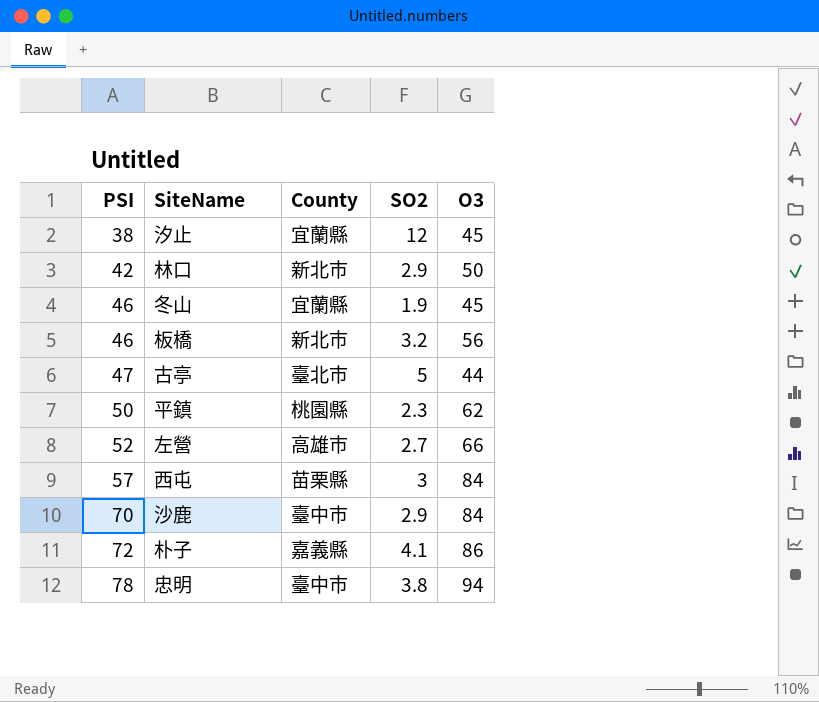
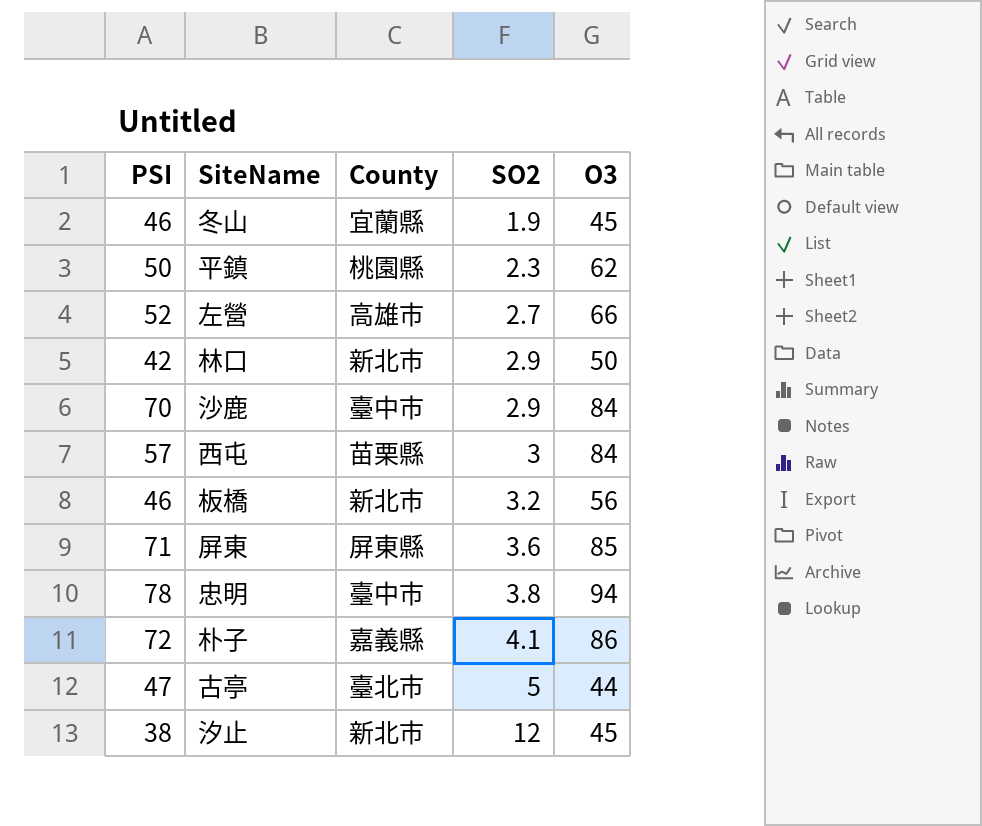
row order: PSI ascending -> SO2 ascending
row 屏東: none -> 71 | 屏東縣 | 3.6 | 85
汐止 | County: 宜蘭縣 -> 新北市

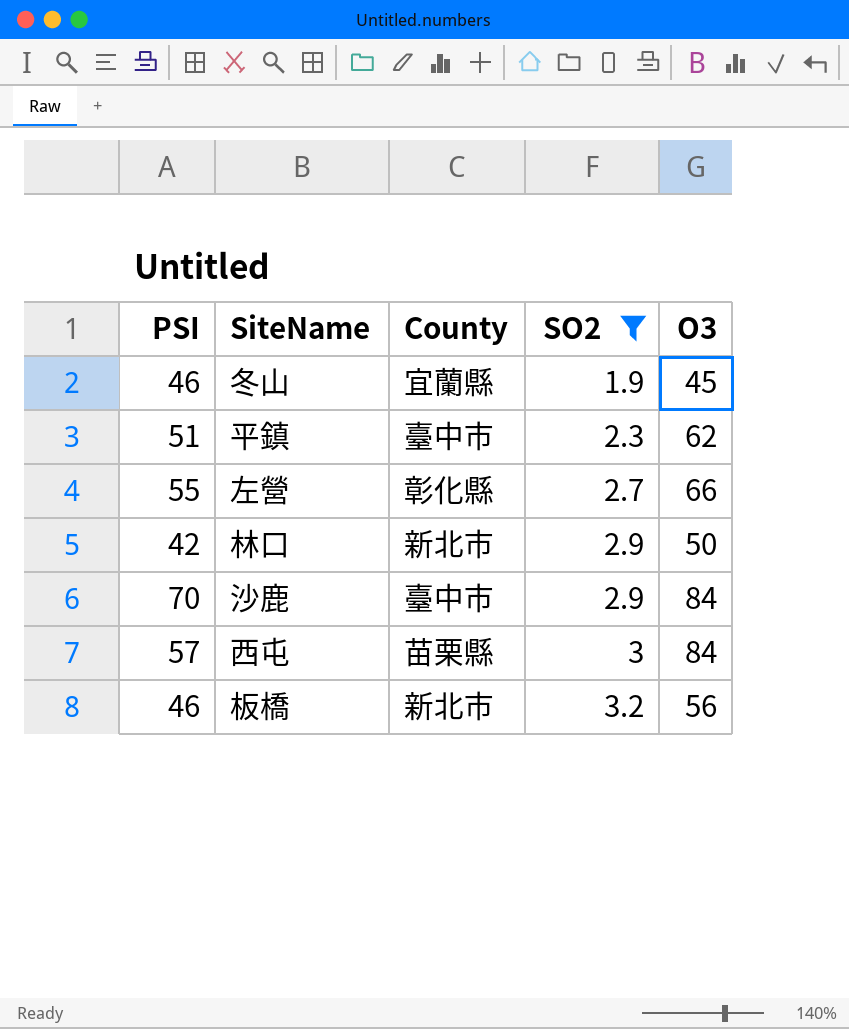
filter: none -> SO2 <= 3.2
平鎮 | PSI: 50 -> 51
平鎮 | County: 桃園縣 -> 臺中市
左營 | PSI: 52 -> 55
左營 | County: 高雄市 -> 彰化縣

